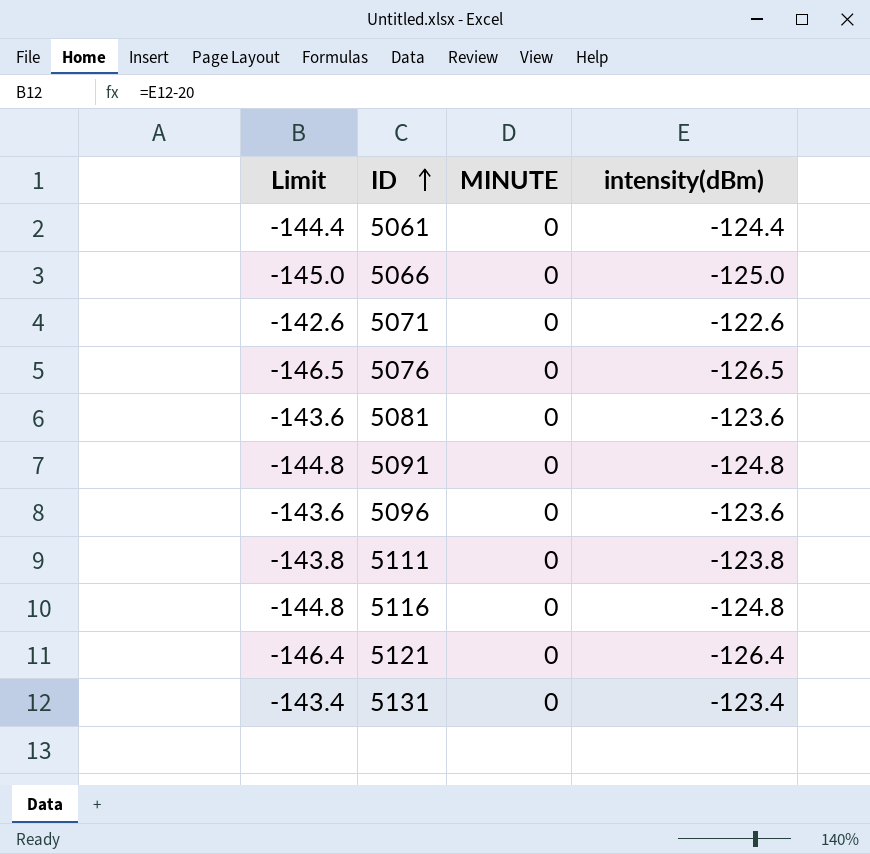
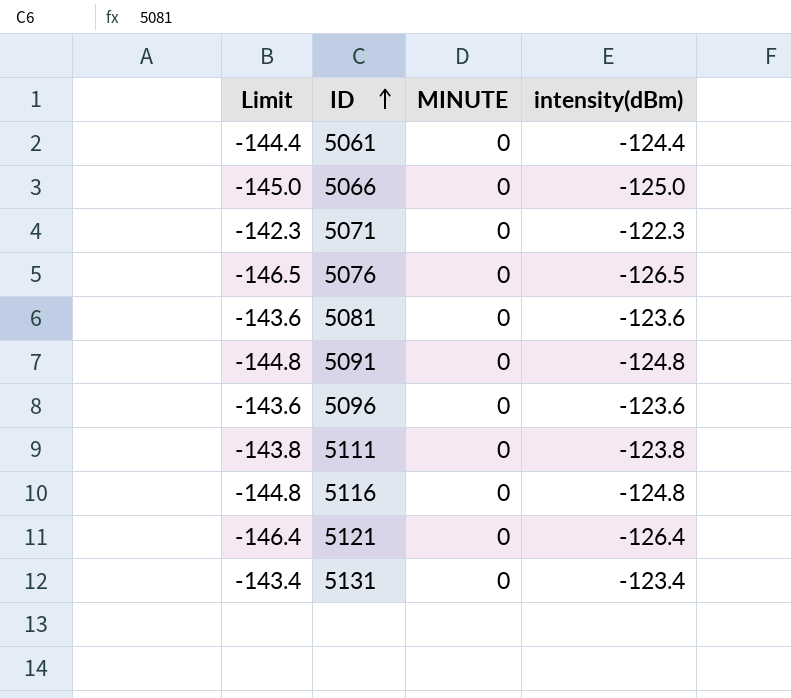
5071 | Limit: -142.6 -> -142.3
5071 | intensity(dBm): -122.6 -> -122.3

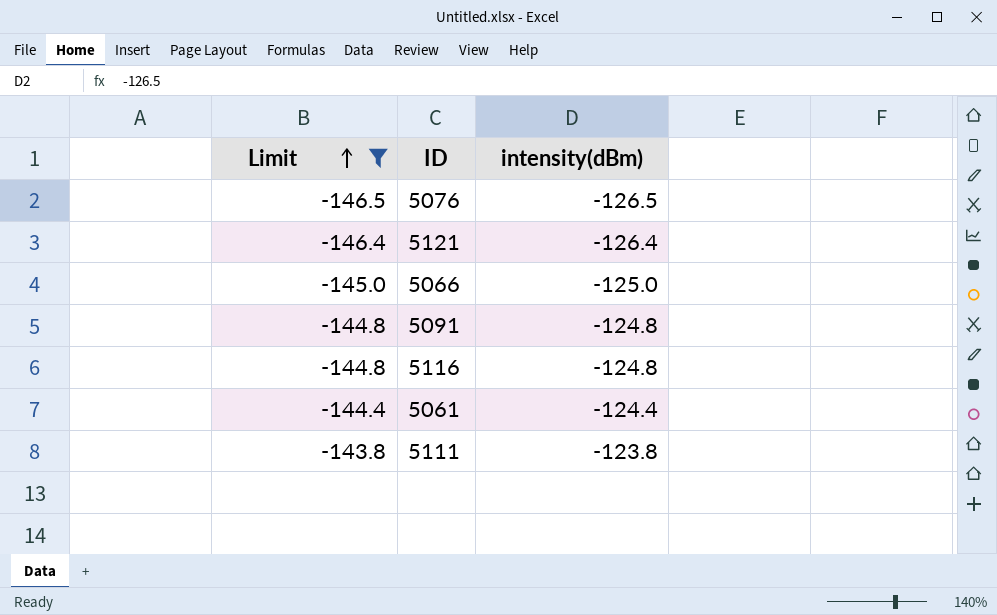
filter: none -> Limit <= -143.8
row order: ID ascending -> Limit ascending
column MINUTE | position: 3 -> none

